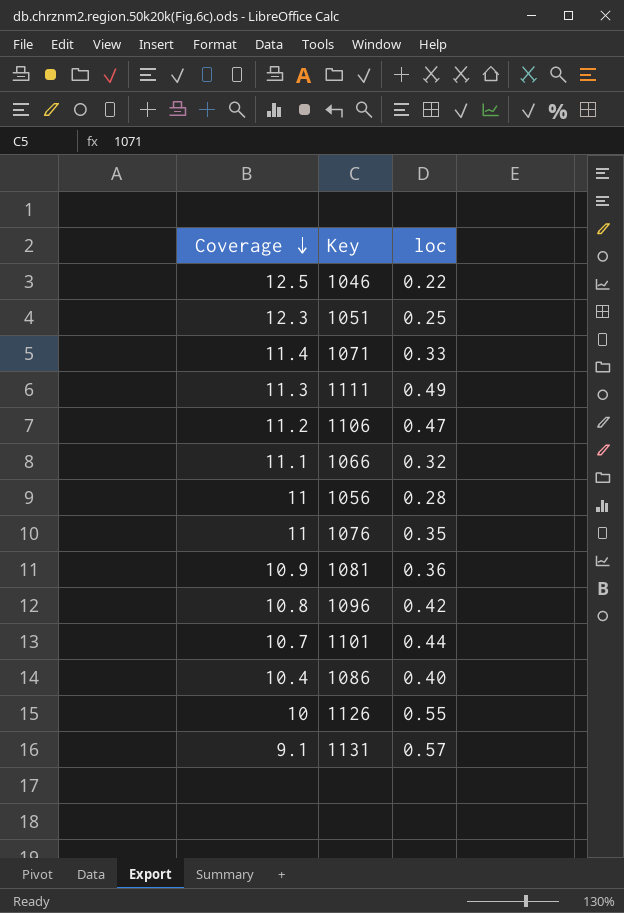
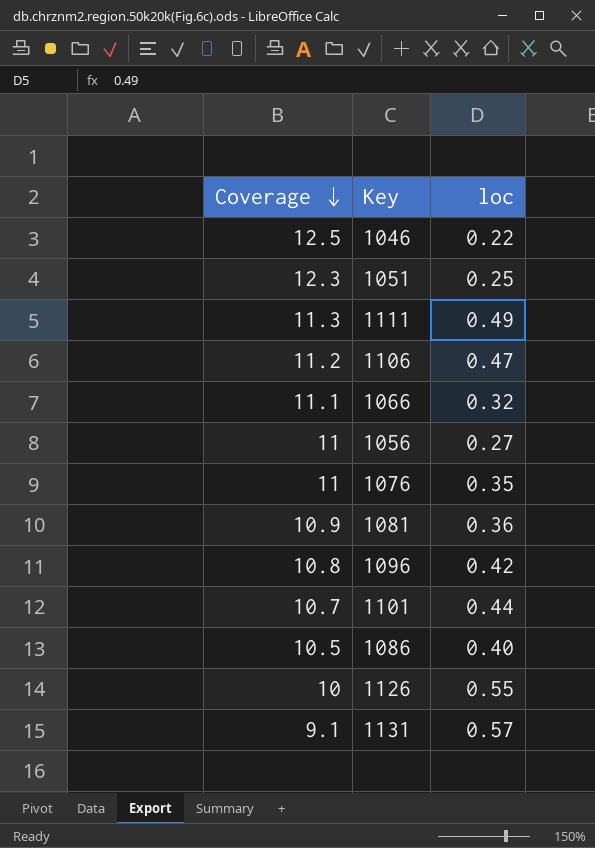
row 1071: 11.4 | 0.33 -> none
1056 | loc: 0.28 -> 0.27
1086 | Coverage: 10.4 -> 10.5

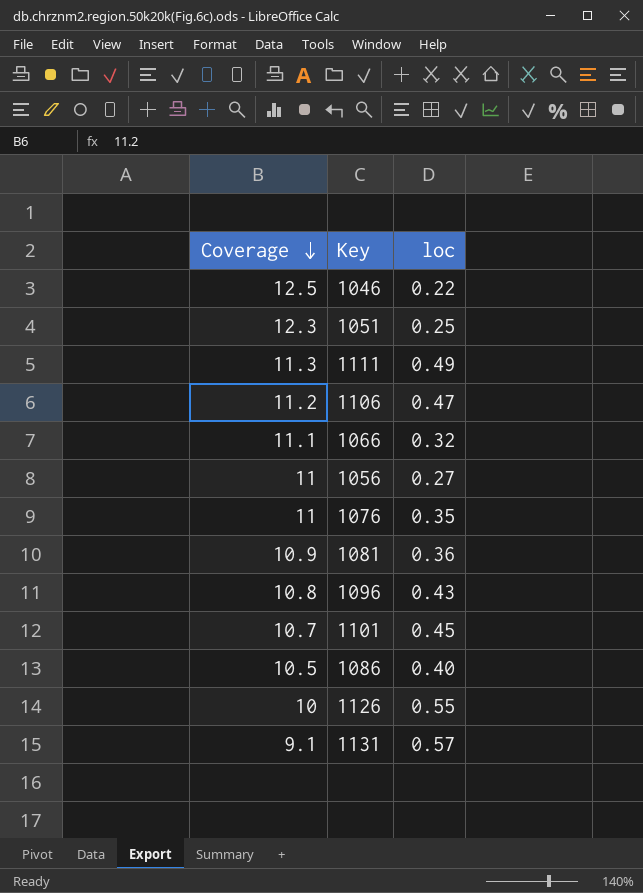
1096 | loc: 0.42 -> 0.43
1101 | loc: 0.44 -> 0.45

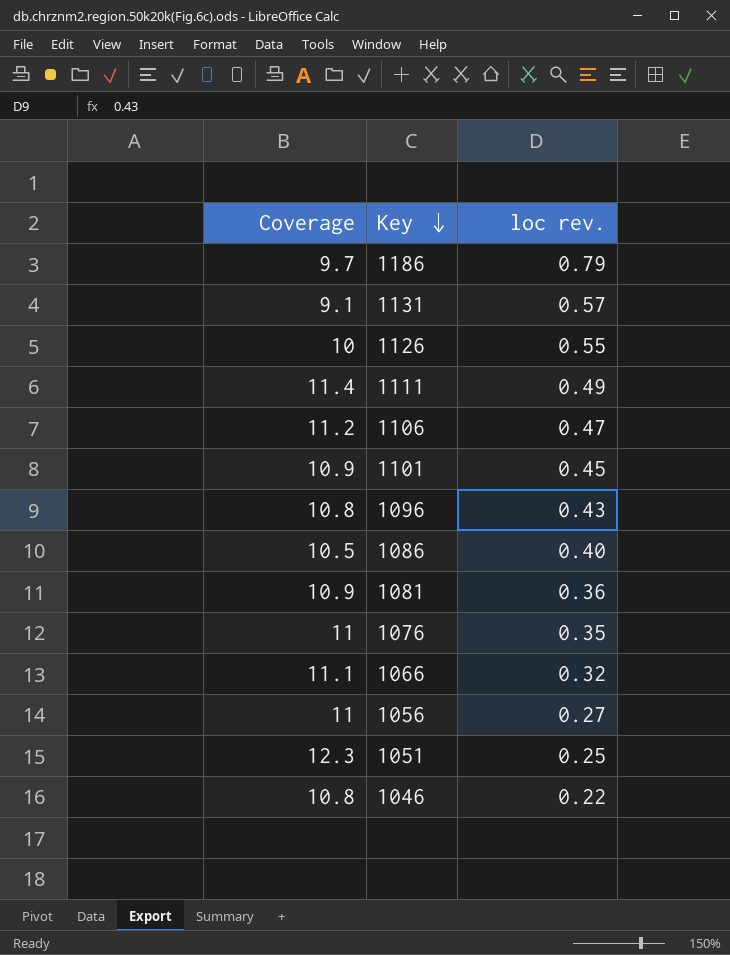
row order: Coverage descending -> Key descending
column name: loc -> loc rev.
row 1186: none -> 9.7 | 0.79
1111 | Coverage: 11.3 -> 11.4
1101 | Coverage: 10.7 -> 10.9
1046 | Coverage: 12.5 -> 10.8

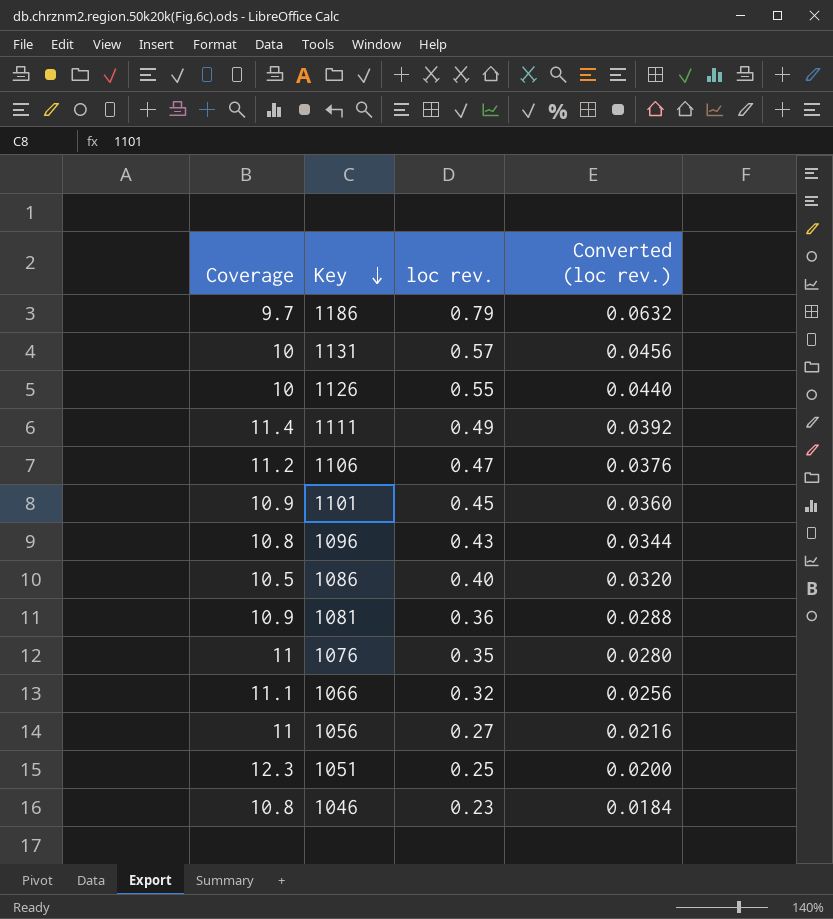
column Converted (loc rev.) | formula: none -> [loc rev.] * 0.08
1131 | Coverage: 9.1 -> 10
1046 | loc rev.: 0.22 -> 0.23

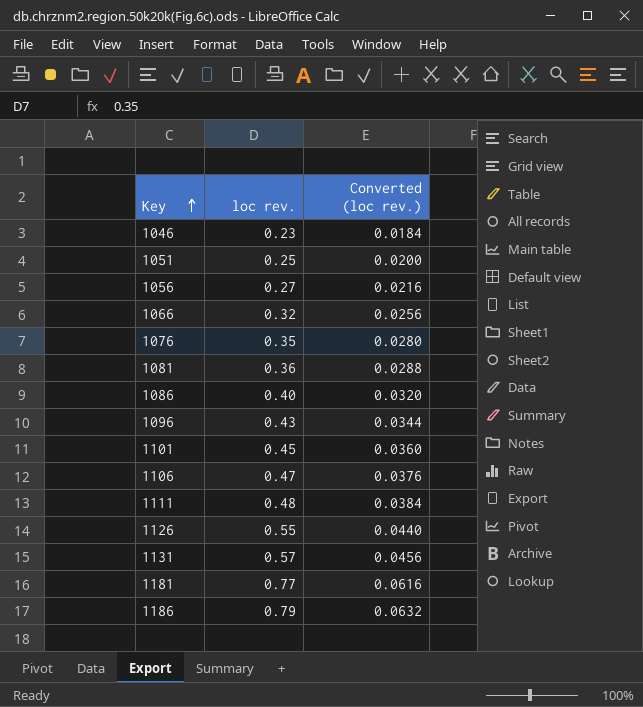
row order: Key descending -> Key ascending
column Coverage | position: 1 -> none
1111 | loc rev.: 0.49 -> 0.48
1111 | Converted (loc rev.): 0.0392 -> 0.0384
row 1181: none -> 0.77 | 0.0616

